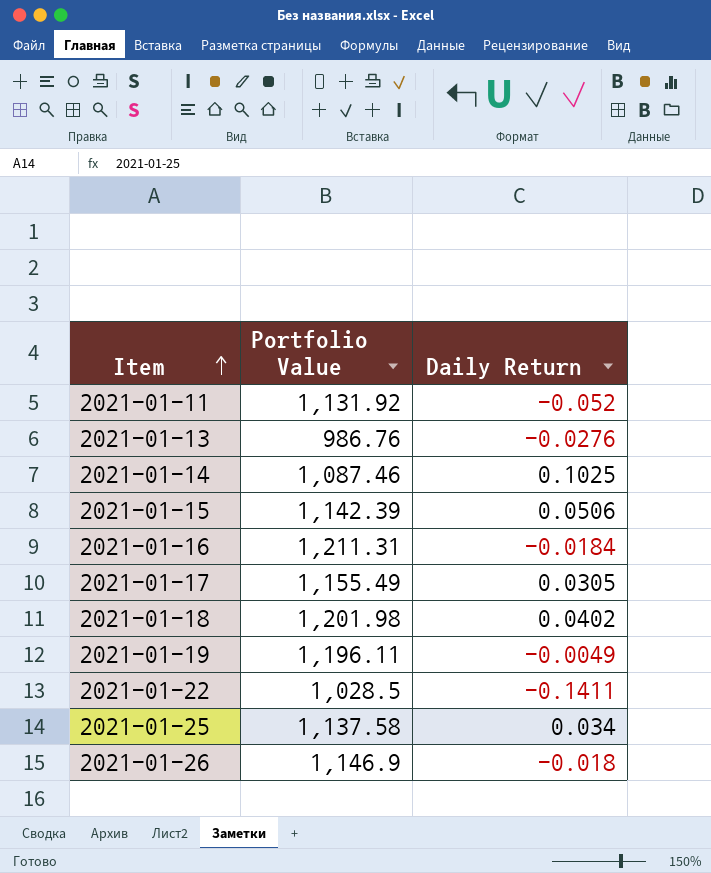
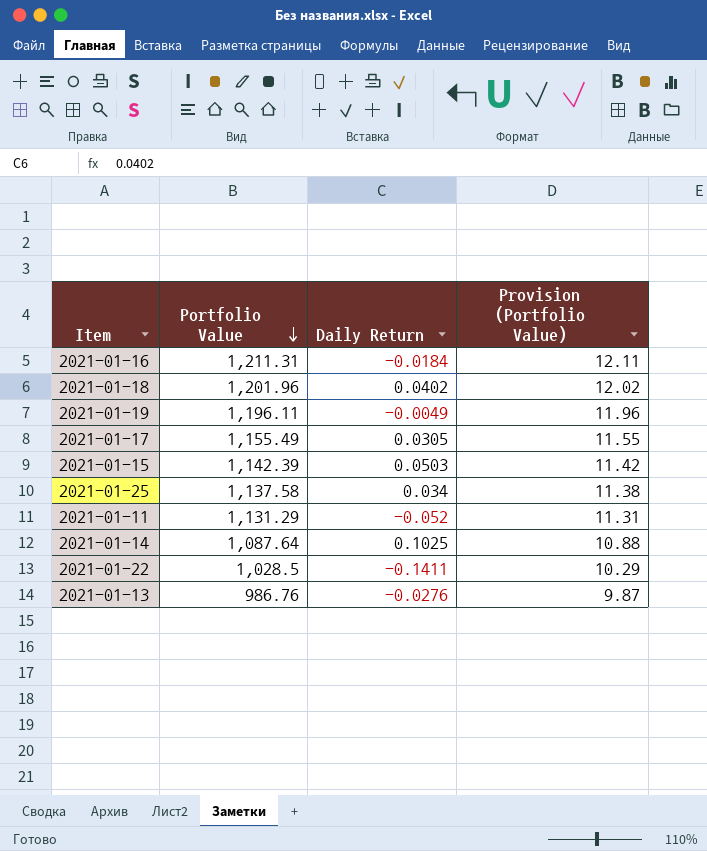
row order: Item ascending -> Portfolio Value descending
column Provision (Portfolio Value) | formula: none -> [Portfolio Value] * 0.01
row 2021-01-26: 1,146.9 | -0.018 -> none
2021-01-18 | Portfolio Value: 1,201.98 -> 1,201.96
2021-01-15 | Daily Return: 0.0506 -> 0.0503
2021-01-11 | Portfolio Value: 1,131.92 -> 1,131.29
2021-01-14 | Portfolio Value: 1,087.46 -> 1,087.64

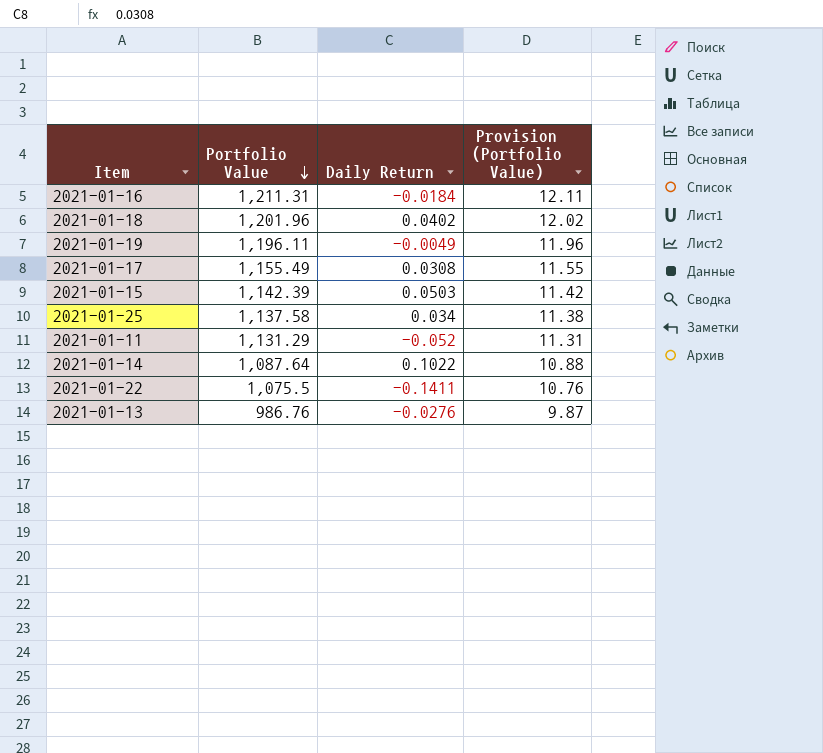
2021-01-17 | Daily Return: 0.0305 -> 0.0308
2021-01-14 | Daily Return: 0.1025 -> 0.1022
2021-01-22 | Portfolio Value: 1,028.5 -> 1,075.5
2021-01-22 | Provision (Portfolio Value): 10.29 -> 10.76

